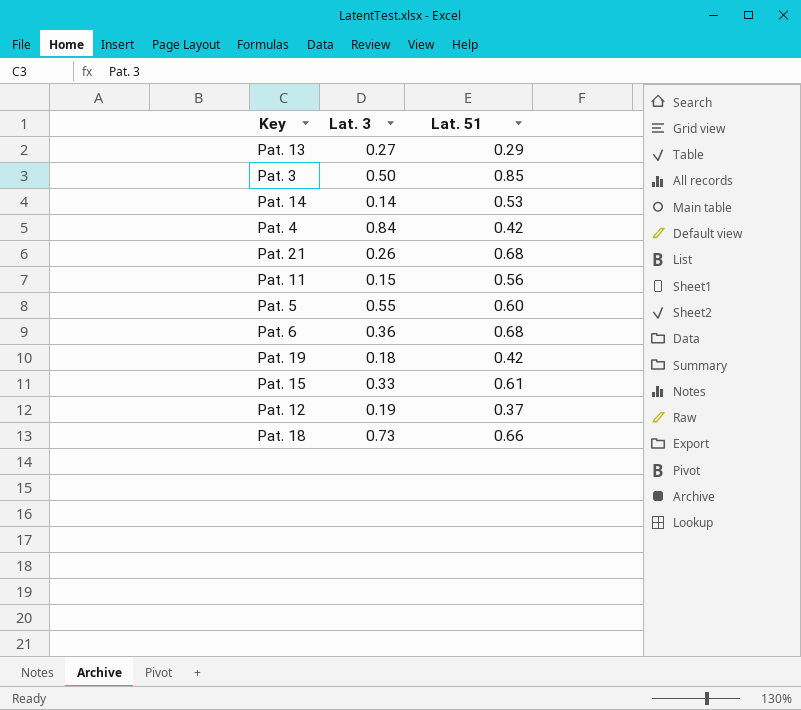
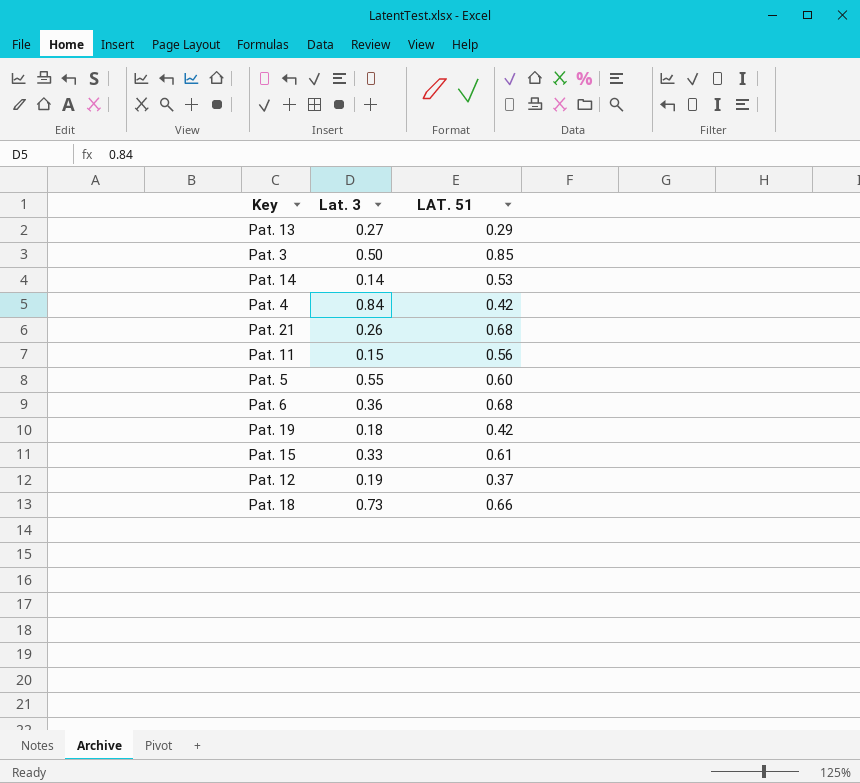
column name: Lat. 51 -> LAT. 51

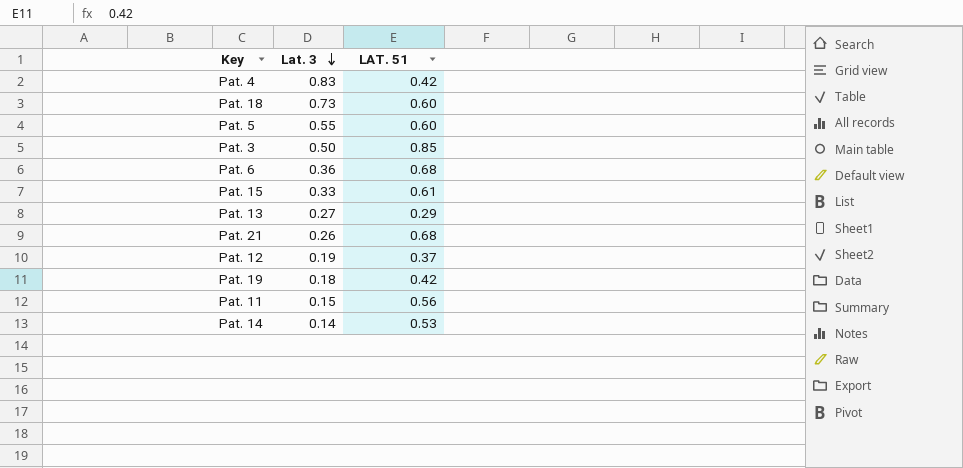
row order: none -> Lat. 3 descending
Pat. 4 | Lat. 3: 0.84 -> 0.83
Pat. 18 | LAT. 51: 0.66 -> 0.60

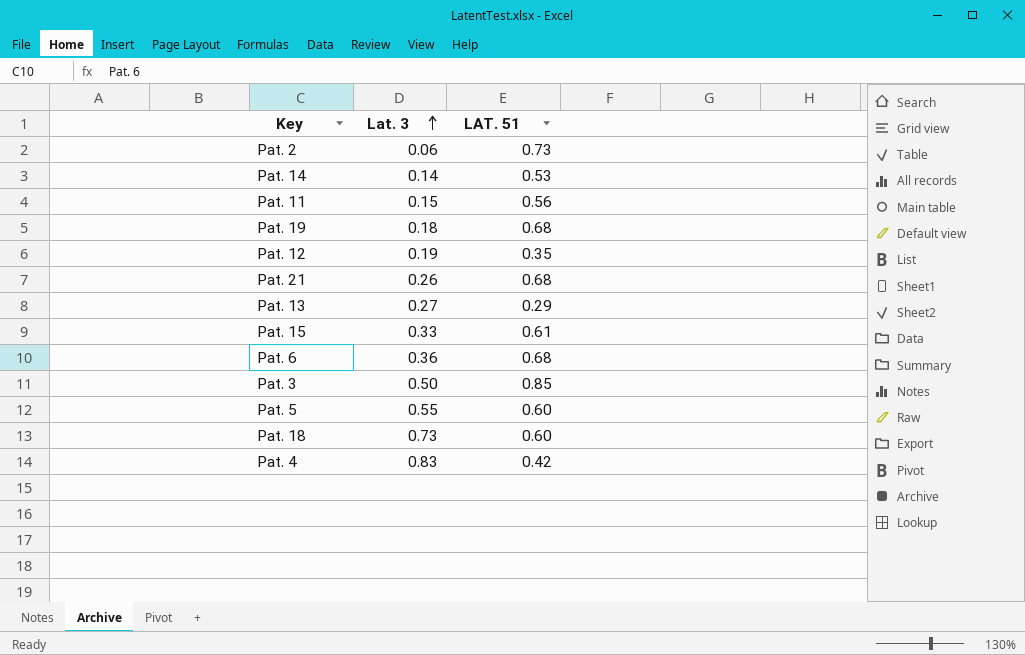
row order: Lat. 3 descending -> Lat. 3 ascending
row Pat. 2: none -> 0.06 | 0.73
Pat. 19 | LAT. 51: 0.42 -> 0.68
Pat. 12 | LAT. 51: 0.37 -> 0.35

